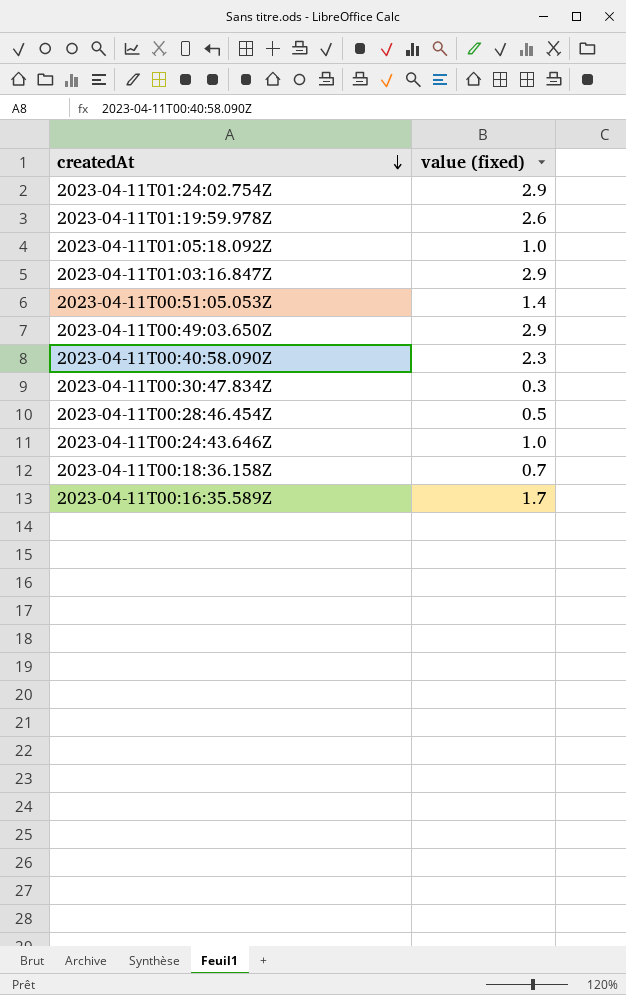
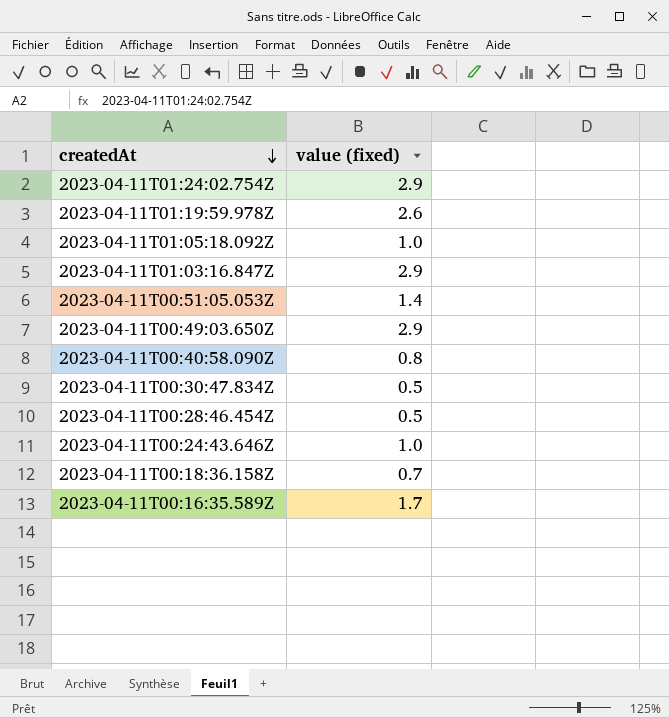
2023-04-11T00:40:58.090Z | value (fixed): 2.3 -> 0.8
2023-04-11T00:30:47.834Z | value (fixed): 0.3 -> 0.5

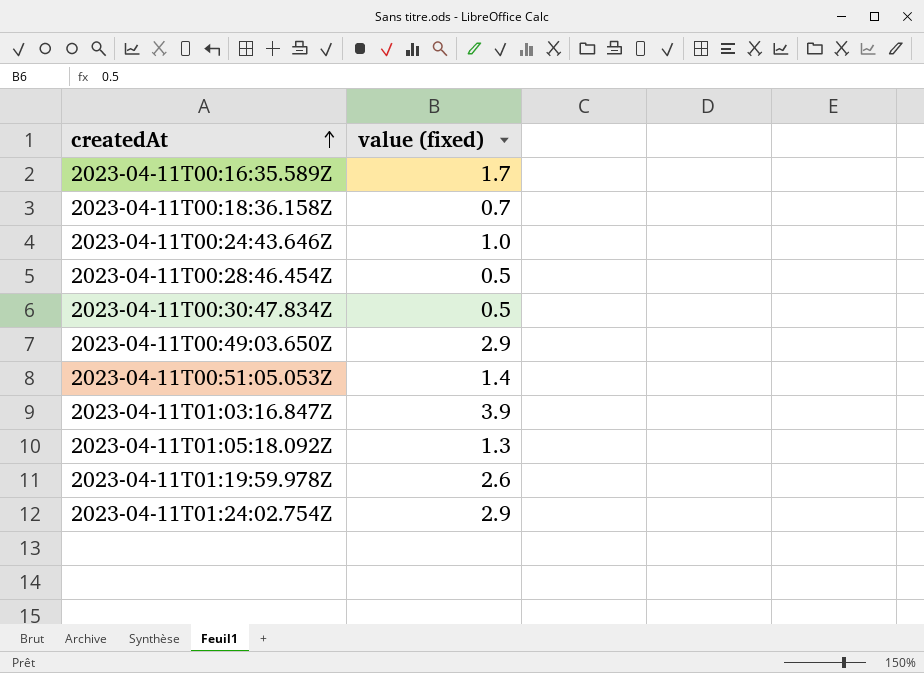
row order: createdAt descending -> createdAt ascending
row 2023-04-11T00:40:58.090Z: 0.8 -> none
2023-04-11T01:03:16.847Z | value (fixed): 2.9 -> 3.9
2023-04-11T01:05:18.092Z | value (fixed): 1.0 -> 1.3

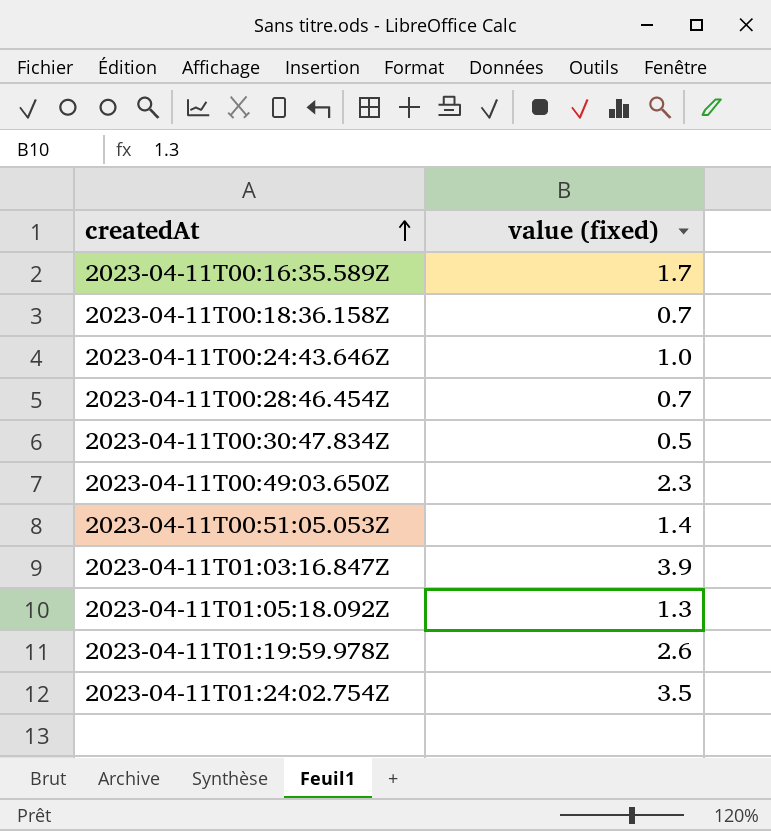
2023-04-11T00:28:46.454Z | value (fixed): 0.5 -> 0.7
2023-04-11T00:49:03.650Z | value (fixed): 2.9 -> 2.3
2023-04-11T01:24:02.754Z | value (fixed): 2.9 -> 3.5

